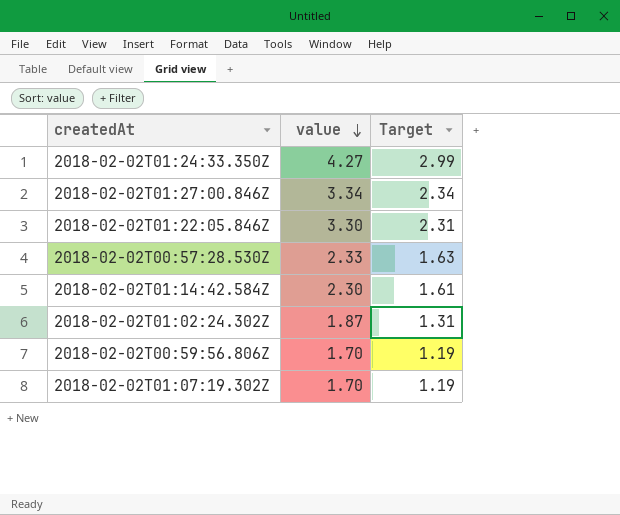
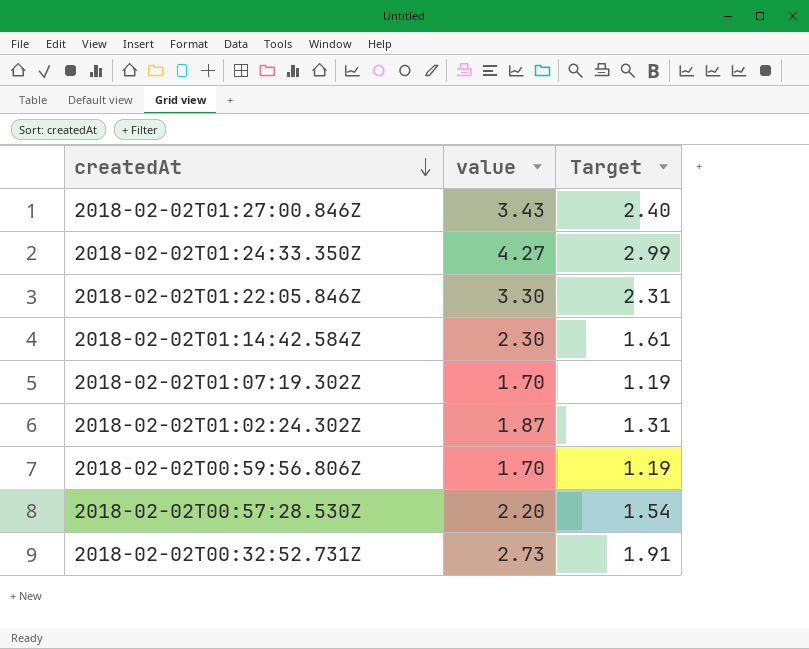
row order: value descending -> createdAt descending
2018-02-02T01:27:00.846Z | value: 3.34 -> 3.43
2018-02-02T01:27:00.846Z | Target: 2.34 -> 2.40
2018-02-02T00:57:28.530Z | value: 2.33 -> 2.20
2018-02-02T00:57:28.530Z | Target: 1.63 -> 1.54
row 2018-02-02T00:32:52.731Z: none -> 2.73 | 1.91

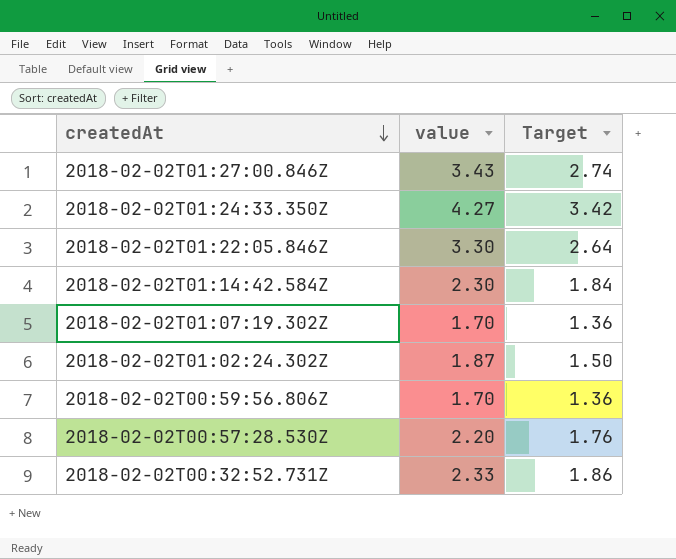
column Target | formula: [value] * 0.7 -> [value] * 0.8
2018-02-02T00:32:52.731Z | value: 2.73 -> 2.33

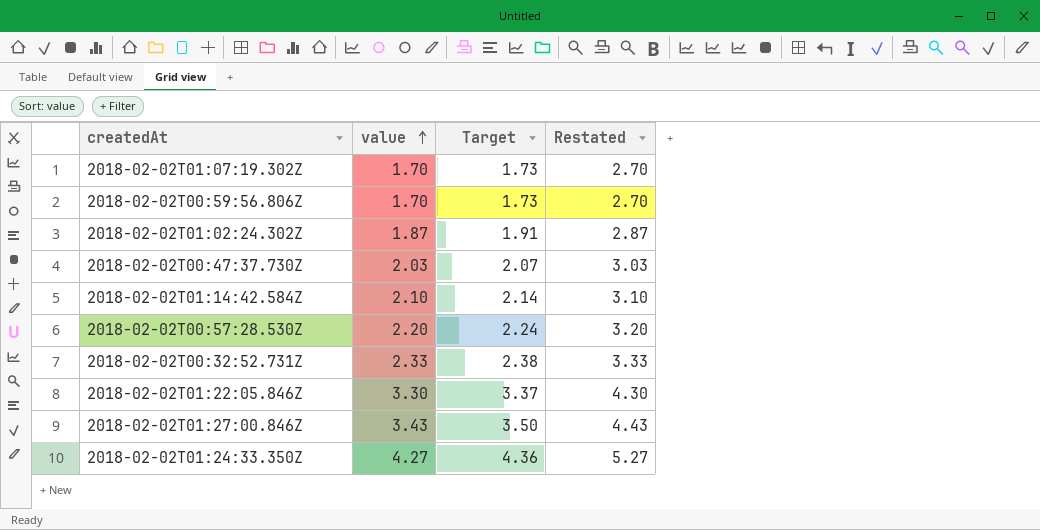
row order: createdAt descending -> value ascending
column Target | formula: [value] * 0.8 -> [value] * 1.02
column Restated | formula: none -> [value] + 1
row 2018-02-02T00:47:37.730Z: none -> 2.03 | 2.07 | 3.03
2018-02-02T01:14:42.584Z | value: 2.30 -> 2.10

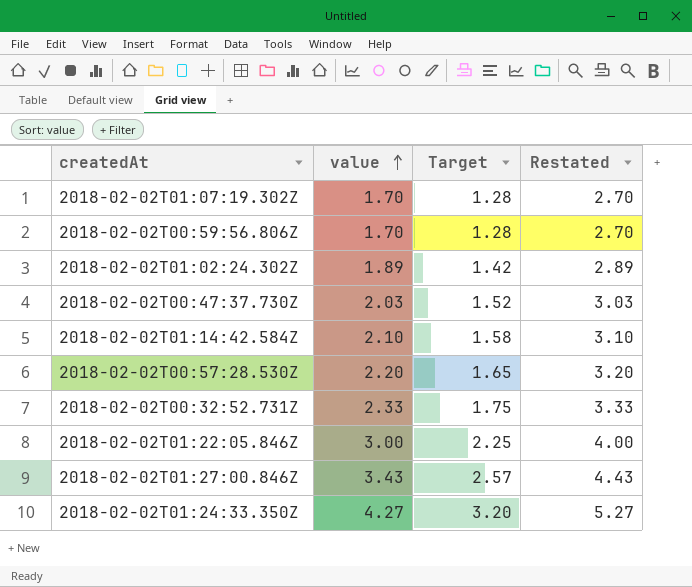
column Target | formula: [value] * 1.02 -> [value] * 0.75
2018-02-02T01:02:24.302Z | value: 1.87 -> 1.89
2018-02-02T01:02:24.302Z | Restated: 2.87 -> 2.89
2018-02-02T01:22:05.846Z | value: 3.30 -> 3.00
2018-02-02T01:22:05.846Z | Restated: 4.30 -> 4.00

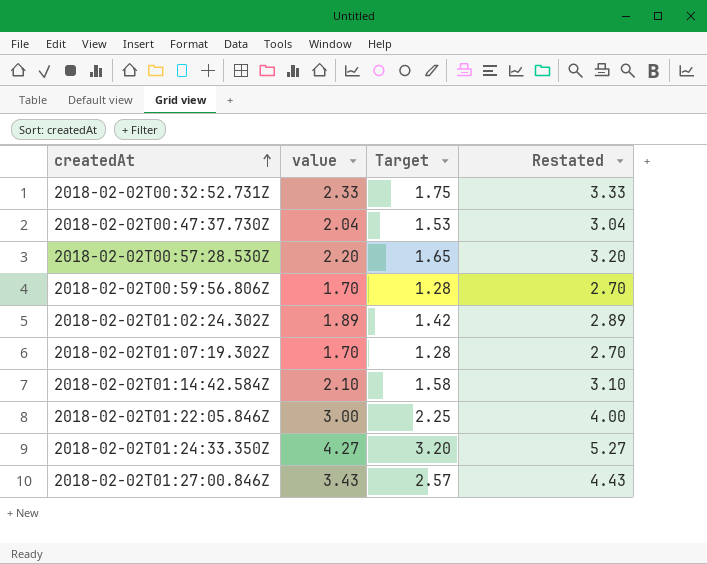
row order: value ascending -> createdAt ascending
2018-02-02T00:47:37.730Z | value: 2.03 -> 2.04
2018-02-02T00:47:37.730Z | Target: 1.52 -> 1.53
2018-02-02T00:47:37.730Z | Restated: 3.03 -> 3.04

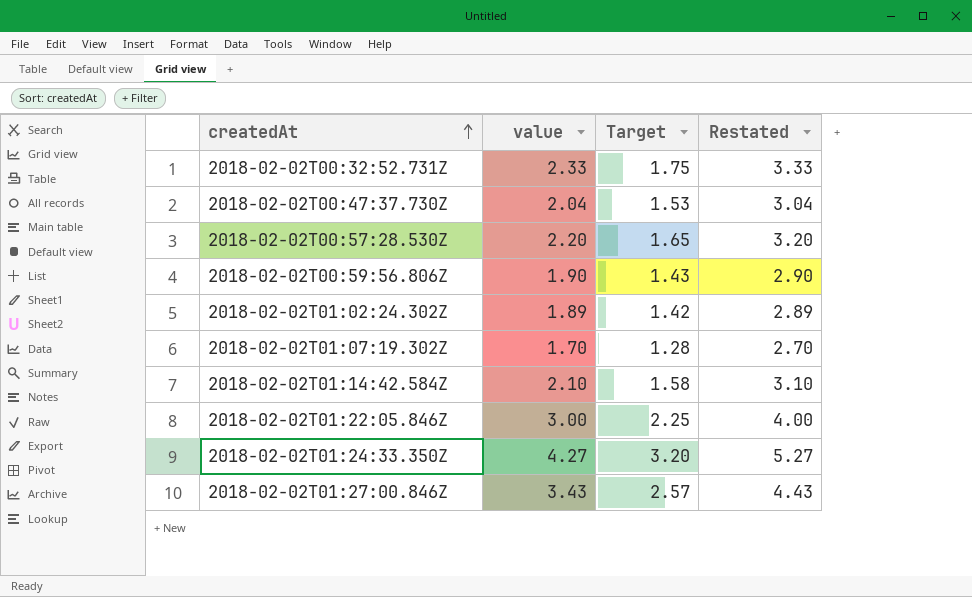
2018-02-02T00:59:56.806Z | value: 1.70 -> 1.90
2018-02-02T00:59:56.806Z | Target: 1.28 -> 1.43
2018-02-02T00:59:56.806Z | Restated: 2.70 -> 2.90

